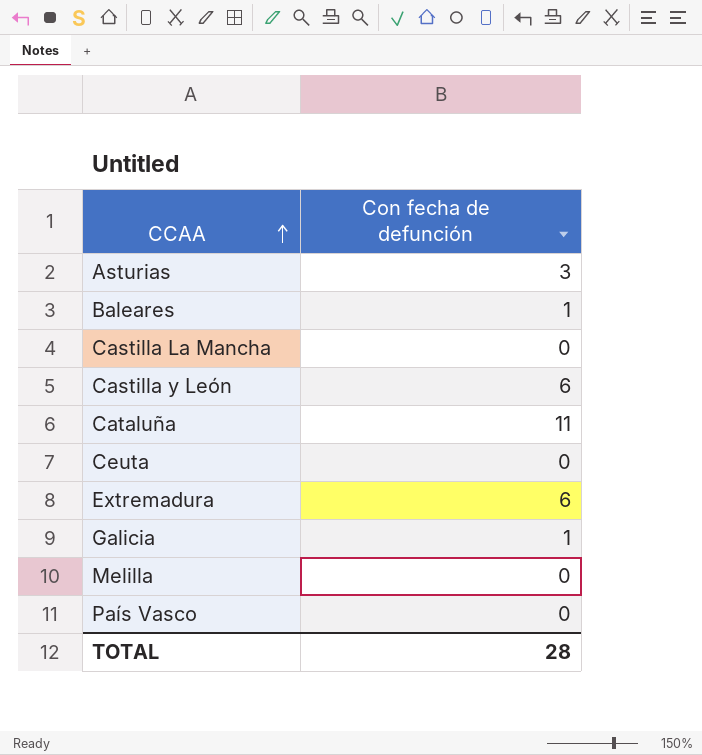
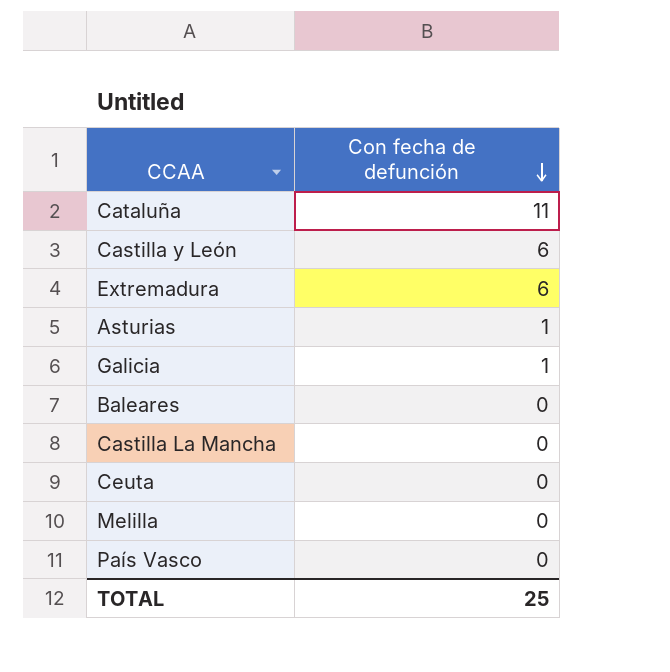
row order: CCAA ascending -> Con fecha de defunción descending
Asturias | Con fecha de defunción: 3 -> 1
Baleares | Con fecha de defunción: 1 -> 0
TOTAL | Con fecha de defunción: 28 -> 25

